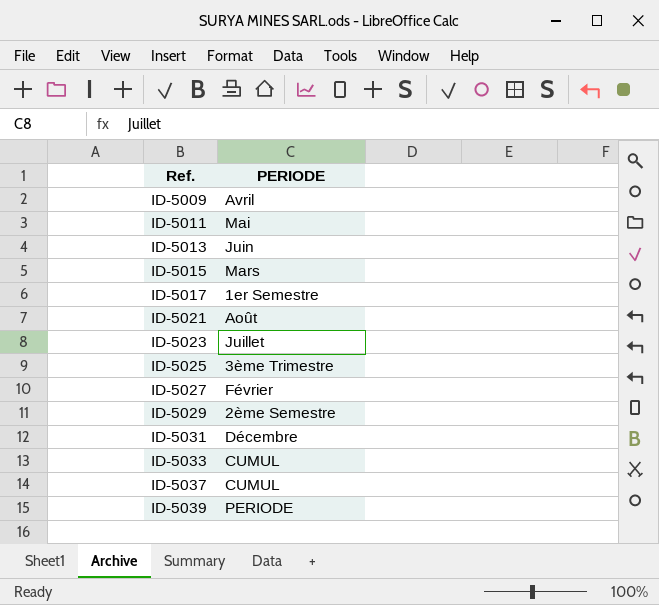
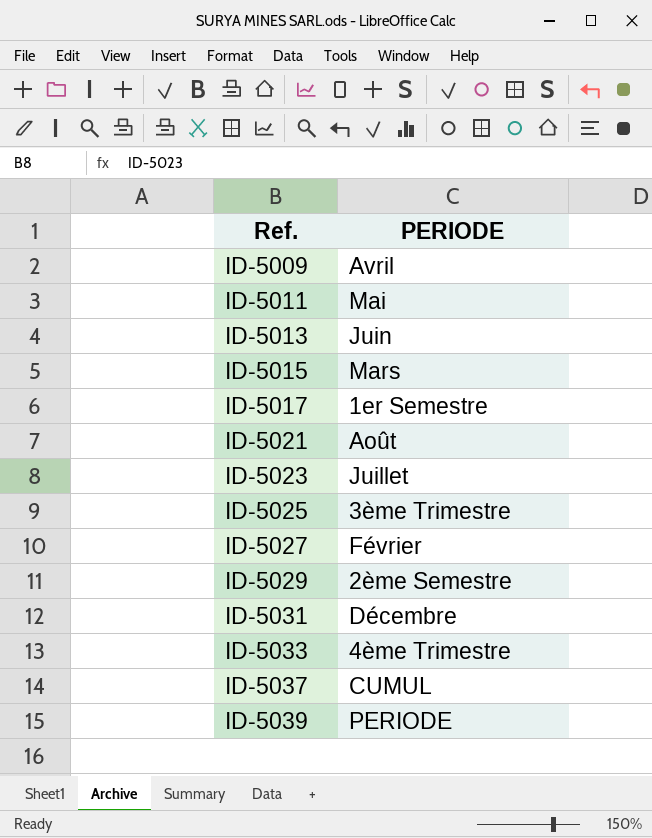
ID-5033 | PERIODE: CUMUL -> 4ème Trimestre

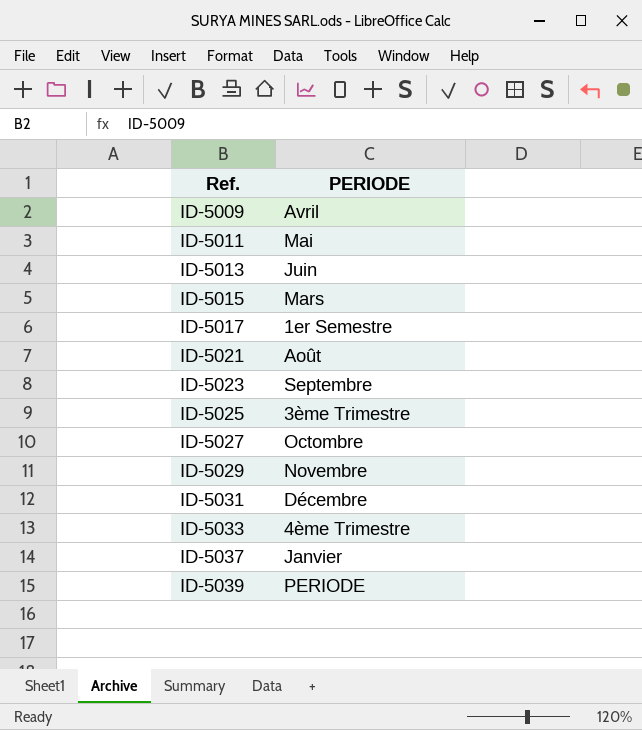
ID-5023 | PERIODE: Juillet -> Septembre
ID-5027 | PERIODE: Février -> Octombre
ID-5029 | PERIODE: 2ème Semestre -> Novembre
ID-5037 | PERIODE: CUMUL -> Janvier

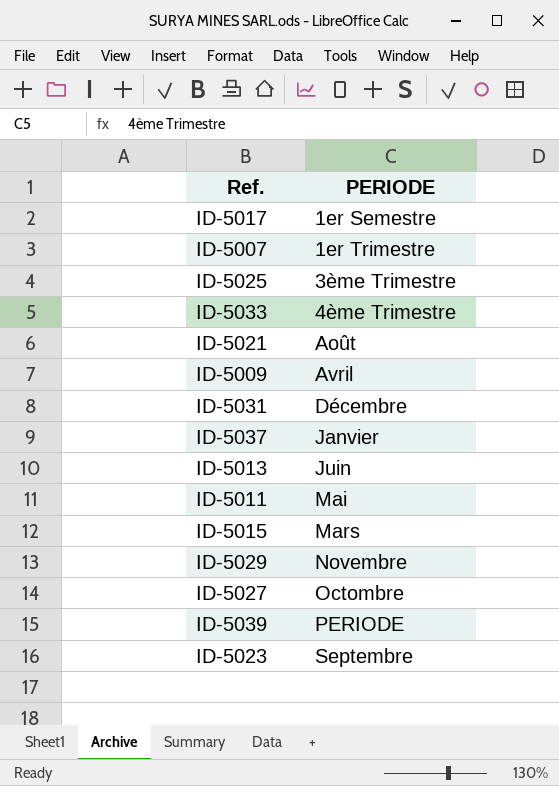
row order: Ref. ascending -> PERIODE ascending
row ID-5007: none -> 1er Trimestre

